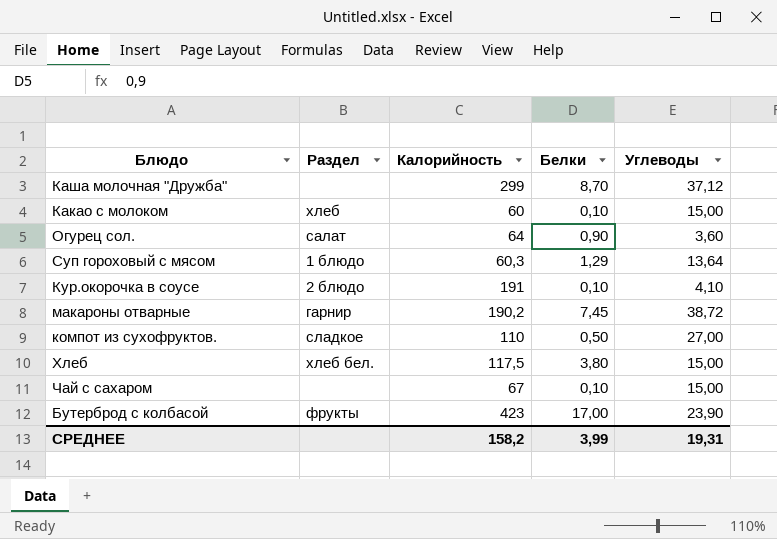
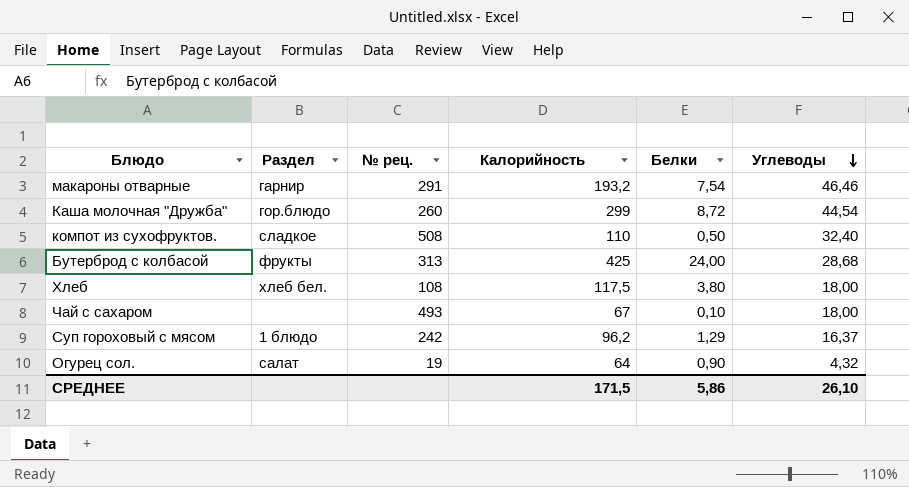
row order: none -> Углеводы descending
column № рец. | position: none -> 3
row Какао с молоком: хлеб | 60 | 0,10 | 15,00 -> none
row Кур.окорочка в соусе: 2 блюдо | 191 | 0,10 | 4,10 -> none
макароны отварные | Калорийность: 190,2 -> 193,2
макароны отварные | Белки: 7,45 -> 7,54
макароны отварные | Углеводы: 38,72 -> 46,46
Каша молочная "Дружба" | Раздел: none -> гор.блюдо
Каша молочная "Дружба" | Белки: 8,70 -> 8,72
Каша молочная "Дружба" | Углеводы: 37,12 -> 44,54
компот из сухофруктов. | Углеводы: 27,00 -> 32,40
Бутерброд с колбасой | Калорийность: 423 -> 425
Бутерброд с колбасой | Белки: 17,00 -> 24,00
Бутерброд с колбасой | Углеводы: 23,90 -> 28,68
Хлеб | Углеводы: 15,00 -> 18,00
Чай с сахаром | Углеводы: 15,00 -> 18,00
Суп гороховый с мясом | Калорийность: 60,3 -> 96,2
Суп гороховый с мясом | Углеводы: 13,64 -> 16,37
Огурец сол. | Углеводы: 3,60 -> 4,32
СРЕДНЕЕ | Калорийность: 158,2 -> 171,5
СРЕДНЕЕ | Белки: 3,99 -> 5,86
СРЕДНЕЕ | Углеводы: 19,31 -> 26,10

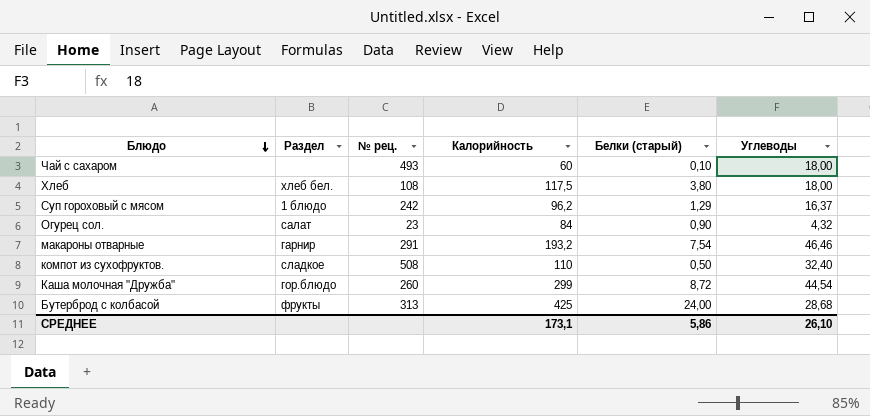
row order: Углеводы descending -> Блюдо descending
column name: Белки -> Белки (старый)
Чай с сахаром | Калорийность: 67 -> 60
Огурец сол. | № рец.: 19 -> 23
Огурец сол. | Калорийность: 64 -> 84
СРЕДНЕЕ | Калорийность: 171,5 -> 173,1

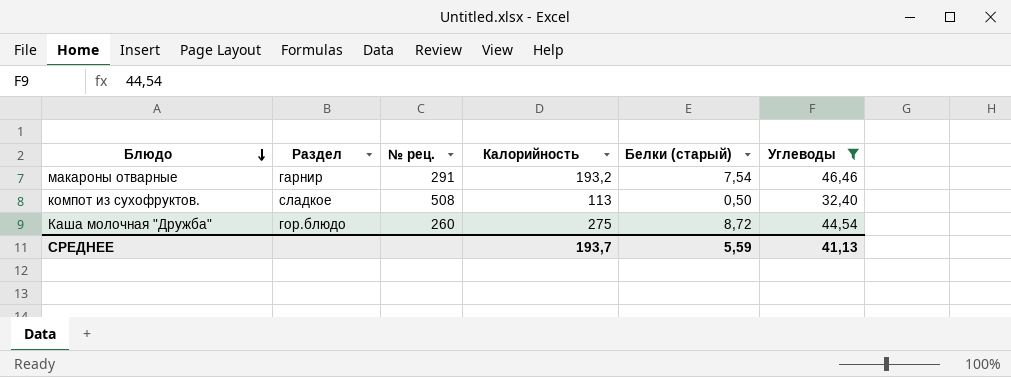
filter: none -> Углеводы >= 32,40
компот из сухофруктов. | Калорийность: 110 -> 113
Каша молочная "Дружба" | Калорийность: 299 -> 275
СРЕДНЕЕ | Калорийность: 173,1 -> 193,7
СРЕДНЕЕ | Белки (старый): 5,86 -> 5,59
СРЕДНЕЕ | Углеводы: 26,10 -> 41,13

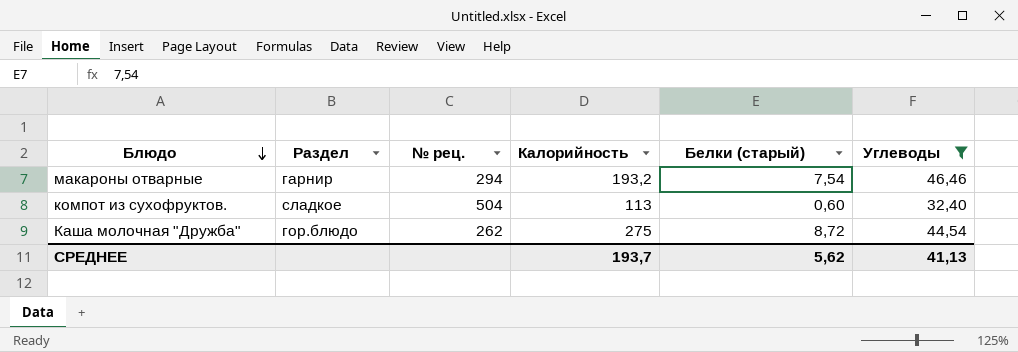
макароны отварные | № рец.: 291 -> 294
компот из сухофруктов. | № рец.: 508 -> 504
компот из сухофруктов. | Белки (старый): 0,50 -> 0,60
Каша молочная "Дружба" | № рец.: 260 -> 262
СРЕДНЕЕ | Белки (старый): 5,59 -> 5,62

